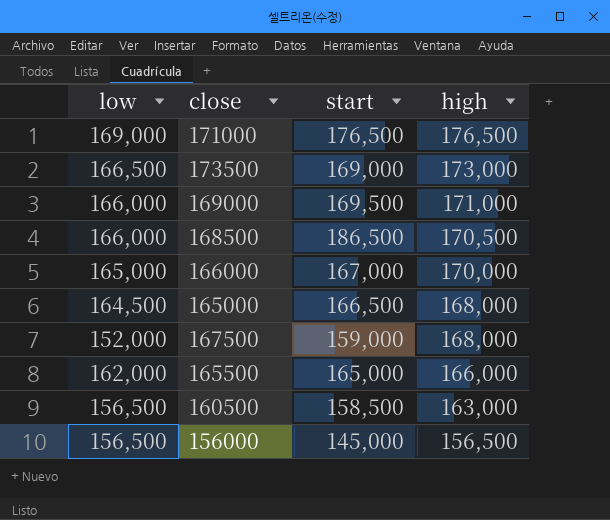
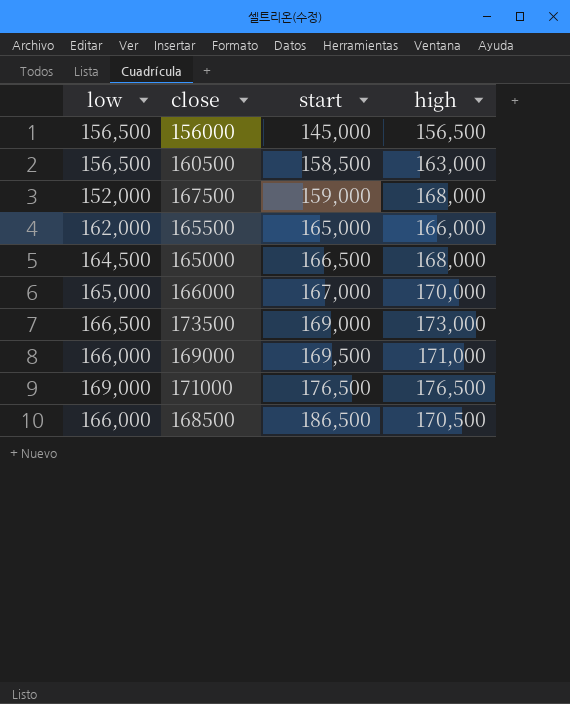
row order: high descending -> start ascending

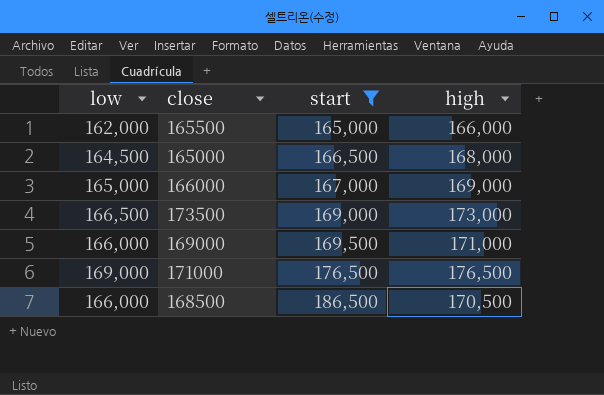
filter: none -> start >= 165,000
166000 | high: 170,000 -> 169,000

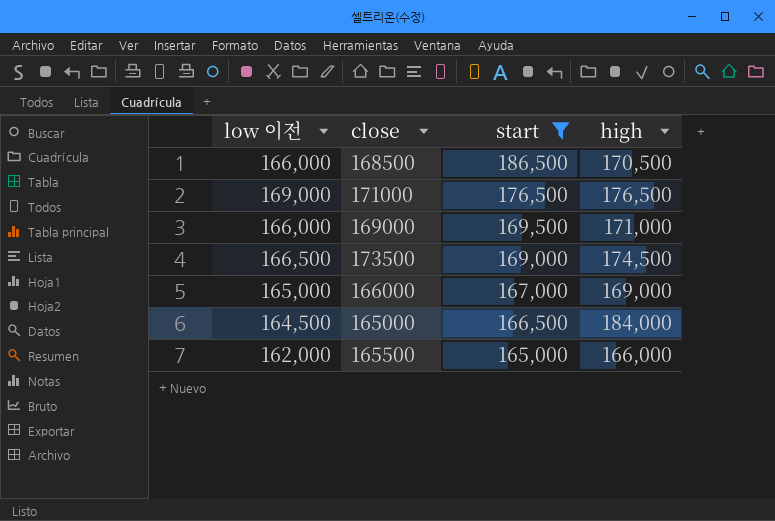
row order: start ascending -> start descending
column name: low -> low 이전
173500 | high: 173,000 -> 174,500
165000 | high: 168,000 -> 184,000

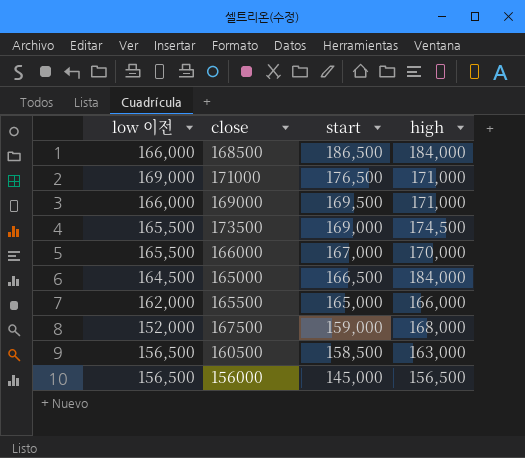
filter: start >= 165,000 -> none
168500 | high: 170,500 -> 184,000
171000 | high: 176,500 -> 171,000
173500 | low 이전: 166,500 -> 165,500
166000 | low 이전: 165,000 -> 165,500
166000 | high: 169,000 -> 170,000

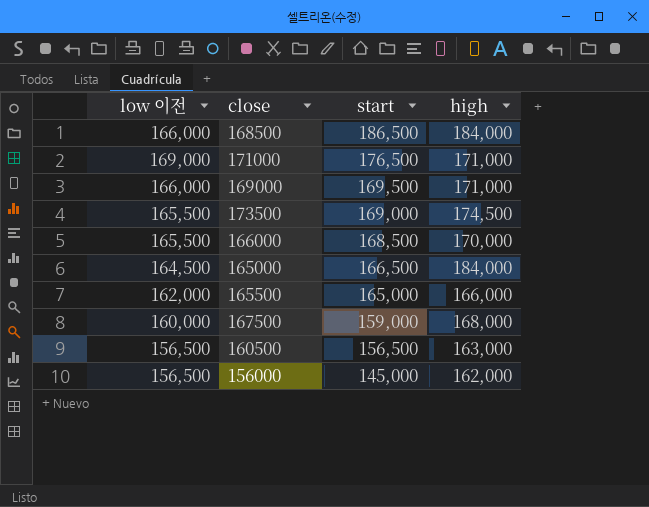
166000 | start: 167,000 -> 168,500
167500 | low 이전: 152,000 -> 160,000
160500 | start: 158,500 -> 156,500
156000 | high: 156,500 -> 162,000

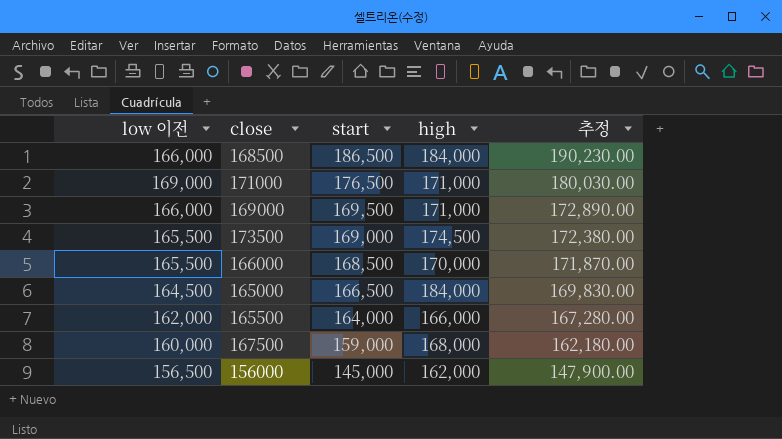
column 추정 | formula: none -> [start] * 1.02
row 160500: 156,500 | 156,500 | 163,000 -> none
165500 | start: 165,000 -> 164,000

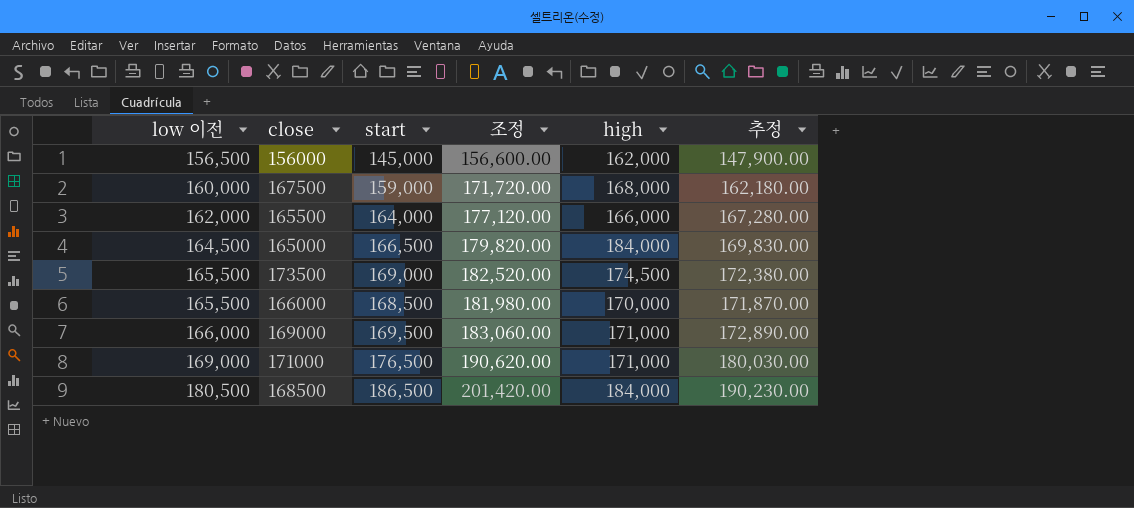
row order: start descending -> low 이전 ascending
column 조정 | formula: none -> [start] * 1.08
168500 | low 이전: 166,000 -> 180,500

